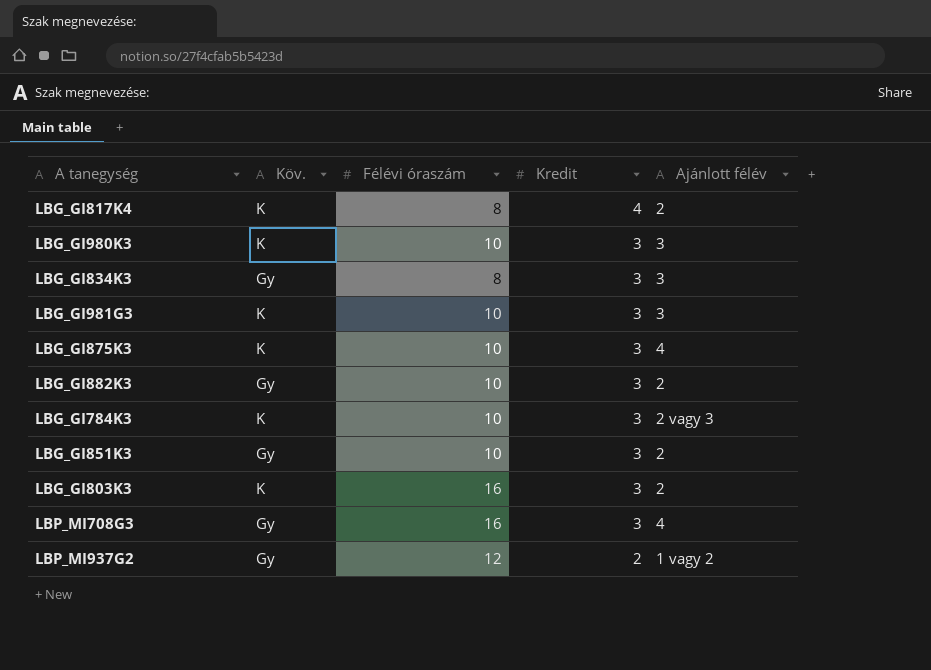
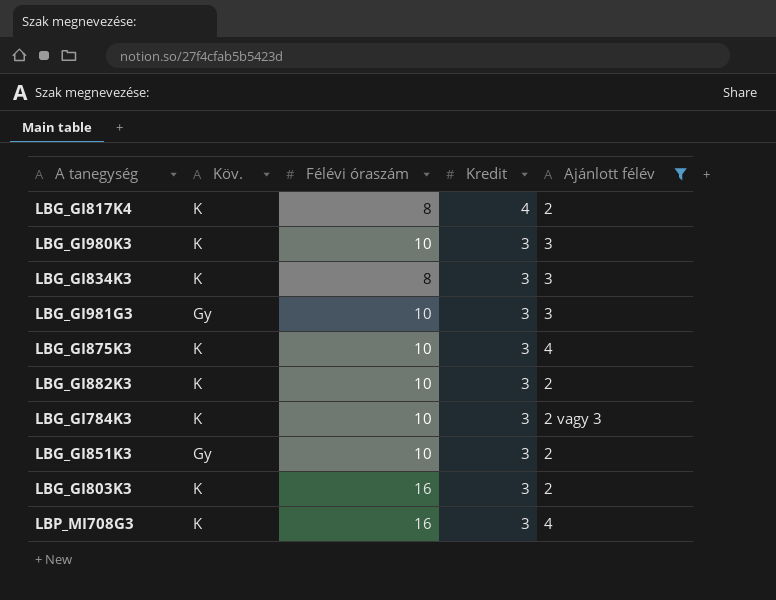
filter: none -> Ajánlott félév != 1 vagy 2
LBG_GI834K3 | Köv.: Gy -> K
LBG_GI981G3 | Köv.: K -> Gy
LBG_GI882K3 | Köv.: Gy -> K
LBP_MI708G3 | Köv.: Gy -> K

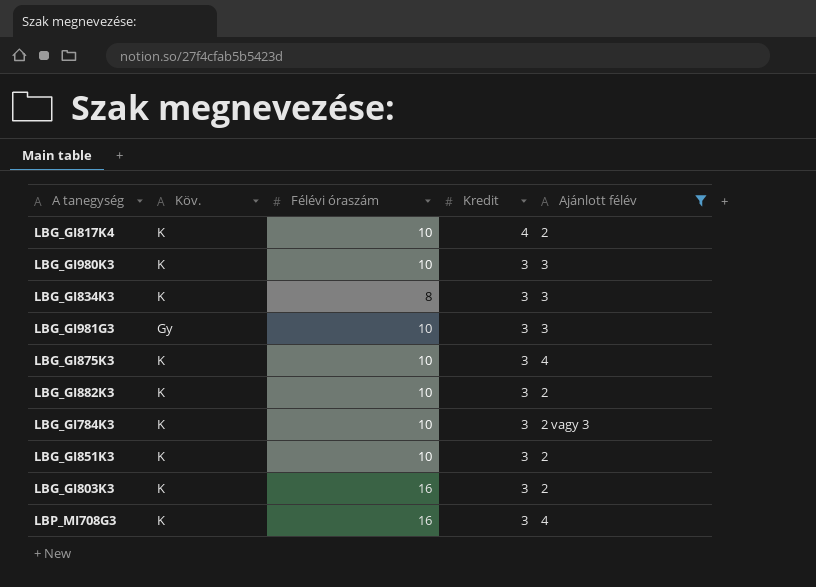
LBG_GI817K4 | Félévi óraszám: 8 -> 10
LBG_GI851K3 | Köv.: Gy -> K

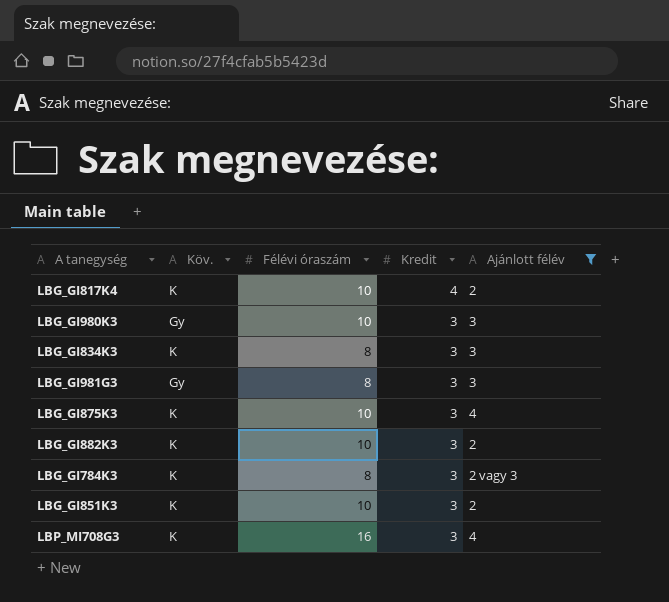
row LBG_GI803K3: K | 16 | 3 | 2 -> none
LBG_GI980K3 | Köv.: K -> Gy
LBG_GI981G3 | Félévi óraszám: 10 -> 8
LBG_GI784K3 | Félévi óraszám: 10 -> 8

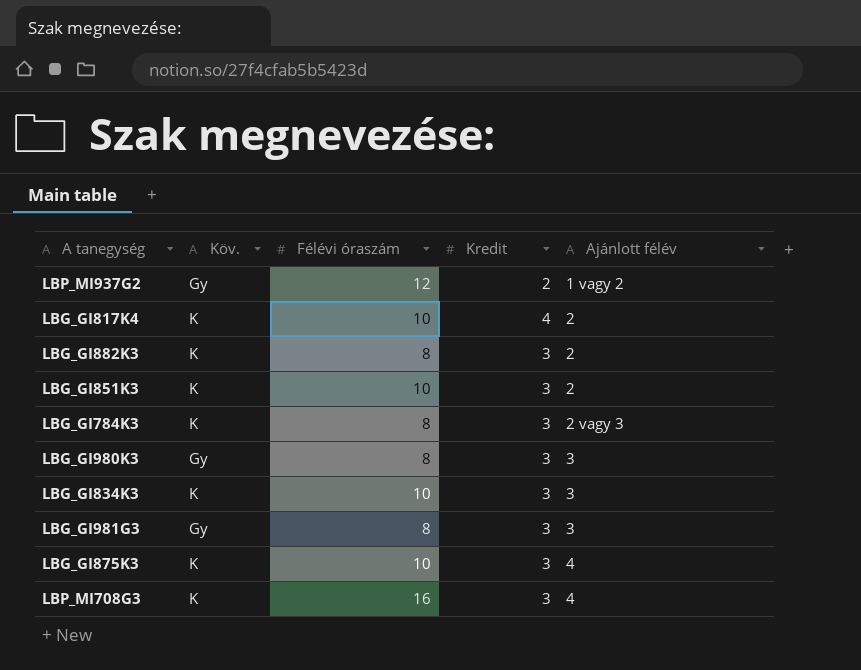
filter: Ajánlott félév != 1 vagy 2 -> none
row order: Kredit descending -> Ajánlott félév ascending
LBG_GI882K3 | Félévi óraszám: 10 -> 8
LBG_GI980K3 | Félévi óraszám: 10 -> 8
LBG_GI834K3 | Félévi óraszám: 8 -> 10

